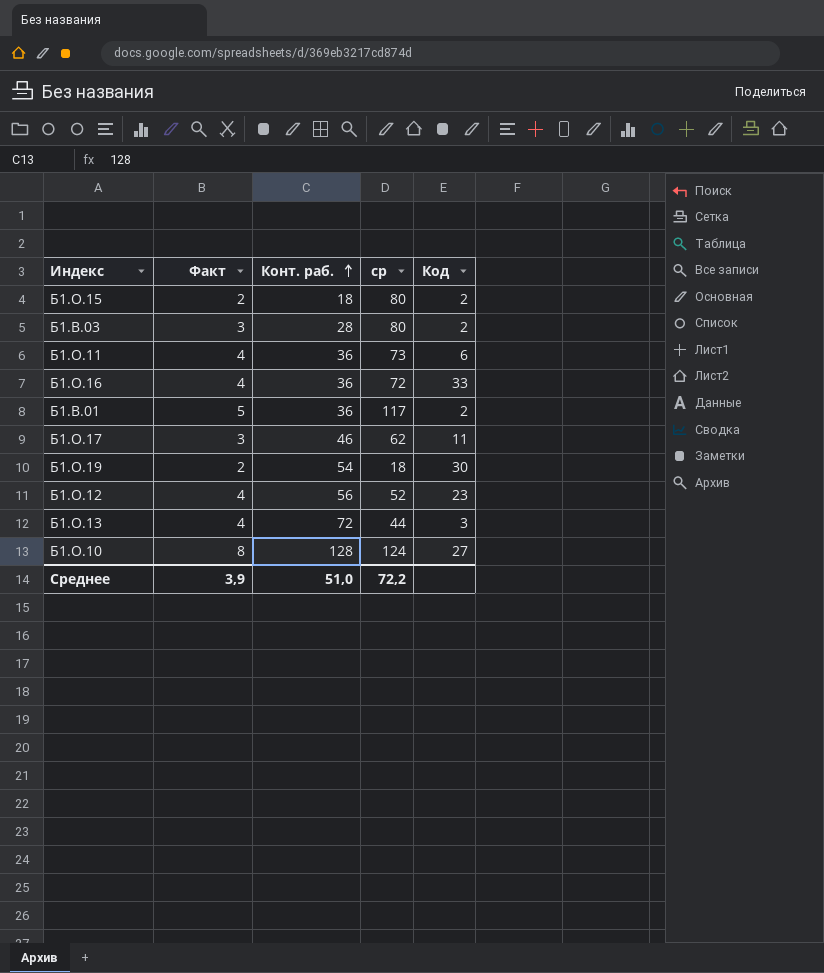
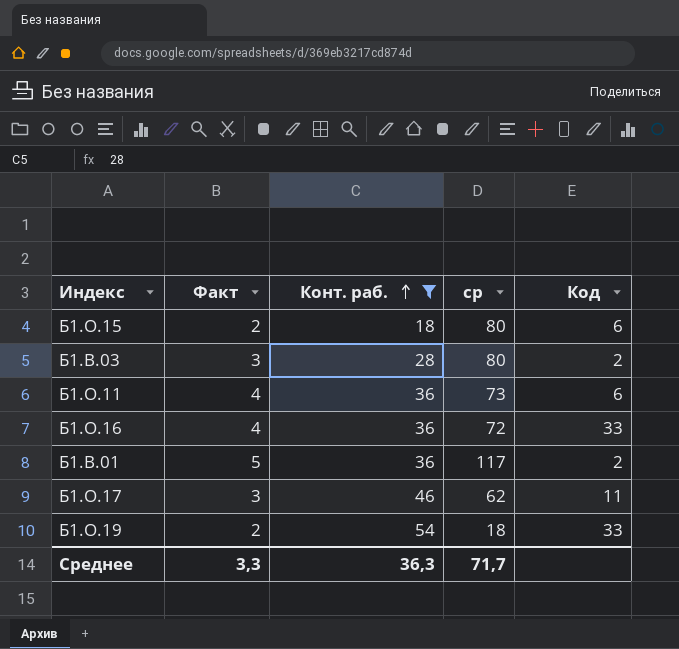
filter: none -> Конт. раб. <= 54
Б1.О.15 | Код: 2 -> 6
Б1.О.19 | Код: 30 -> 33
Среднее | Факт: 3,9 -> 3,3
Среднее | Конт. раб.: 51,0 -> 36,3
Среднее | ср: 72,2 -> 71,7

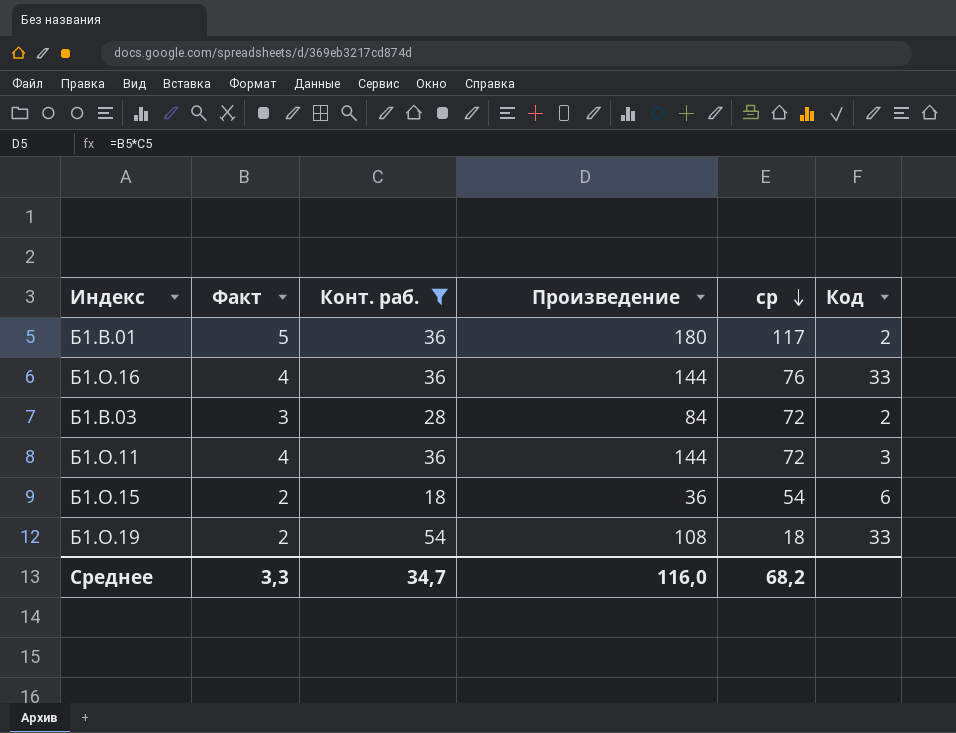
row order: Конт. раб. ascending -> ср descending
column Произведение | formula: none -> [Факт] * [Конт. раб.]
row Б1.О.17: 3 | 46 | 62 | 11 -> none
Б1.О.16 | ср: 72 -> 76
Б1.В.03 | ср: 80 -> 72
Б1.О.11 | ср: 73 -> 72
Б1.О.11 | Код: 6 -> 3
Б1.О.15 | ср: 80 -> 54
Среднее | Конт. раб.: 36,3 -> 34,7
Среднее | ср: 71,7 -> 68,2

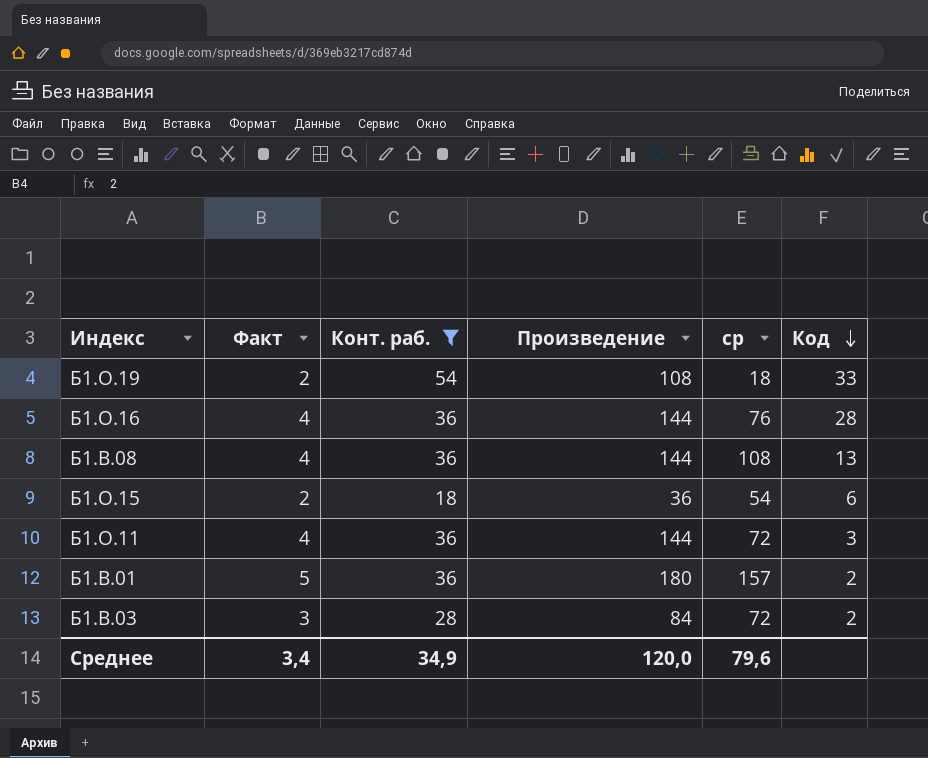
row order: ср descending -> Код descending
Б1.О.16 | Код: 33 -> 28
row Б1.В.08: none -> 4 | 36 | 144 | 108 | 13
Б1.В.01 | ср: 117 -> 157
Среднее | Факт: 3,3 -> 3,4
Среднее | Конт. раб.: 34,7 -> 34,9
Среднее | Произведение: 116,0 -> 120,0
Среднее | ср: 68,2 -> 79,6

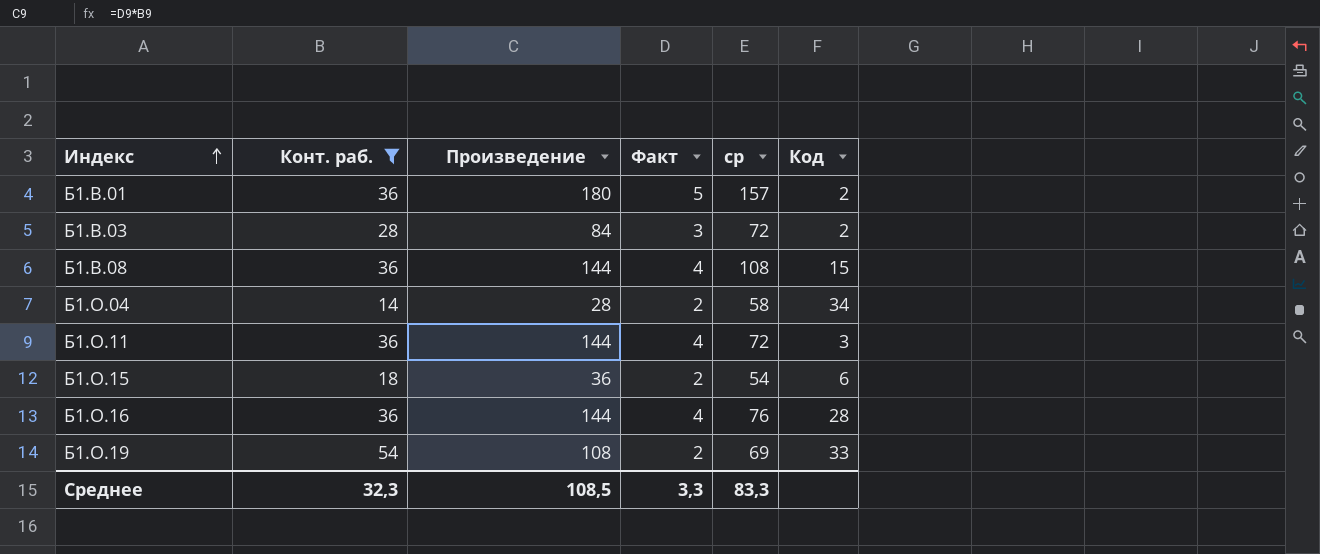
row order: Код descending -> Индекс ascending
column Факт | position: 2 -> 4
Б1.В.08 | Код: 13 -> 15
row Б1.О.04: none -> 14 | 28 | 2 | 58 | 34
Б1.О.19 | ср: 18 -> 69
Среднее | Конт. раб.: 34,9 -> 32,3
Среднее | Произведение: 120,0 -> 108,5
Среднее | Факт: 3,4 -> 3,3
Среднее | ср: 79,6 -> 83,3

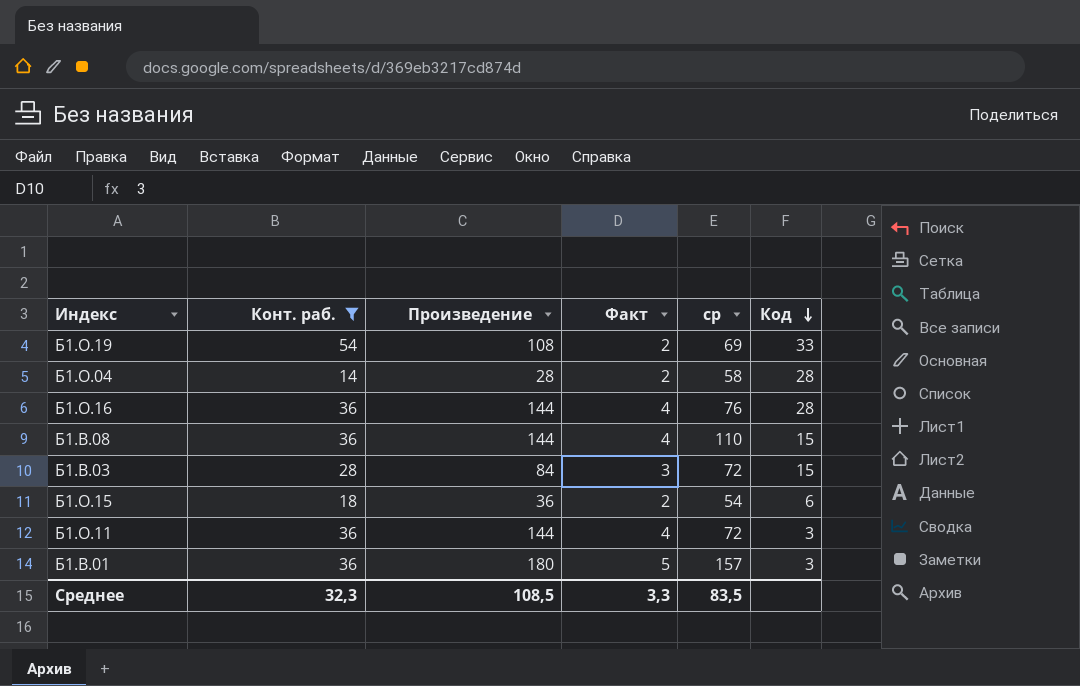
row order: Индекс ascending -> Код descending
Б1.О.04 | Код: 34 -> 28
Б1.В.08 | ср: 108 -> 110
Б1.В.03 | Код: 2 -> 15
Б1.В.01 | Код: 2 -> 3
Среднее | ср: 83,3 -> 83,5

